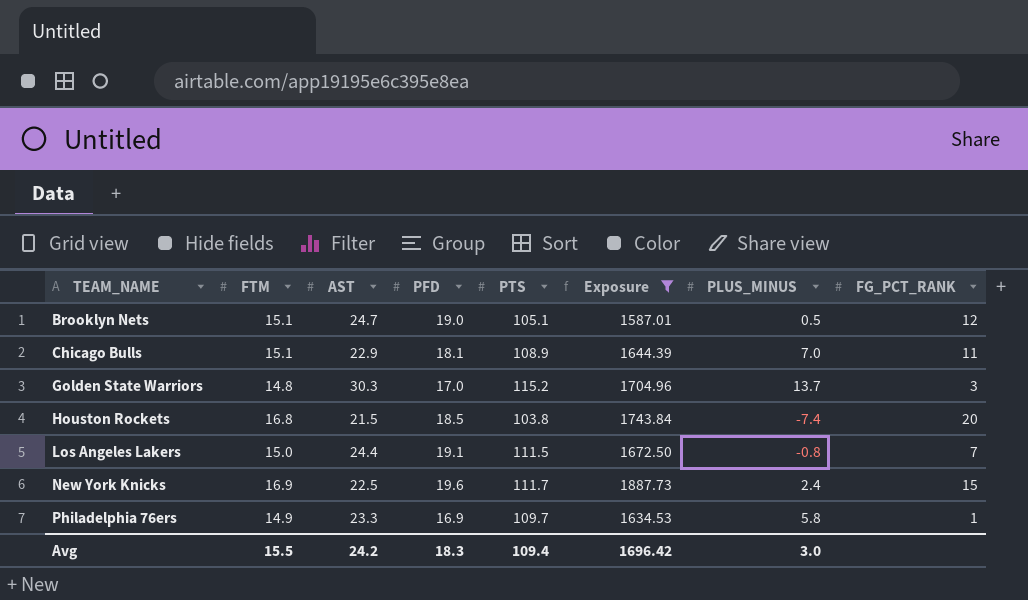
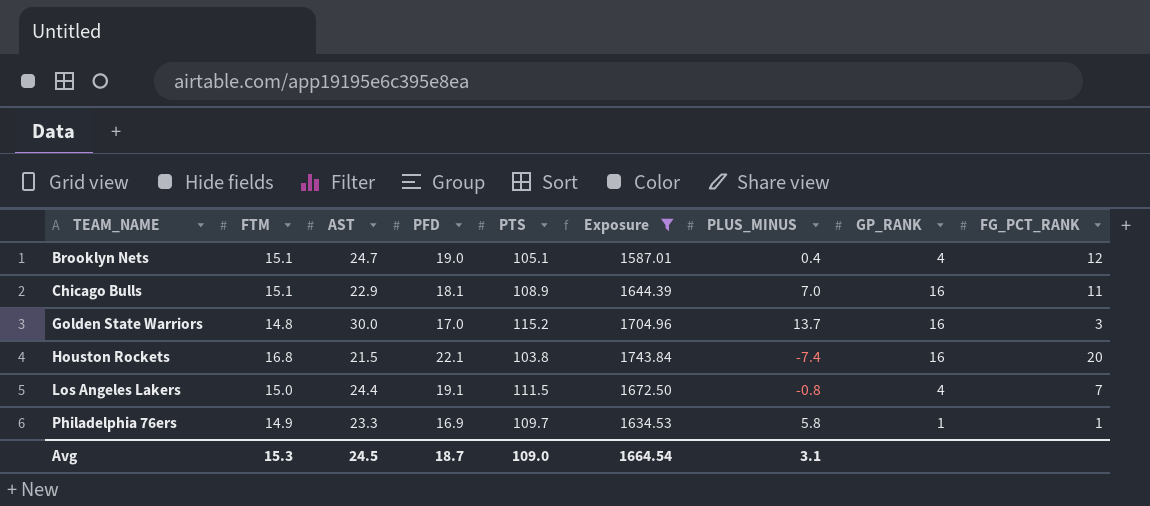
column GP_RANK | position: none -> 8
row New York Knicks: 16.9 | 22.5 | 19.6 | 111.7 | 1887.73 | 2.4 | 15 -> none
Brooklyn Nets | PLUS_MINUS: 0.5 -> 0.4
Golden State Warriors | AST: 30.3 -> 30.0
Houston Rockets | PFD: 18.5 -> 22.1
Avg | FTM: 15.5 -> 15.3
Avg | AST: 24.2 -> 24.5
Avg | PFD: 18.3 -> 18.7
Avg | PTS: 109.4 -> 109.0
Avg | Exposure: 1696.42 -> 1664.54
Avg | PLUS_MINUS: 3.0 -> 3.1

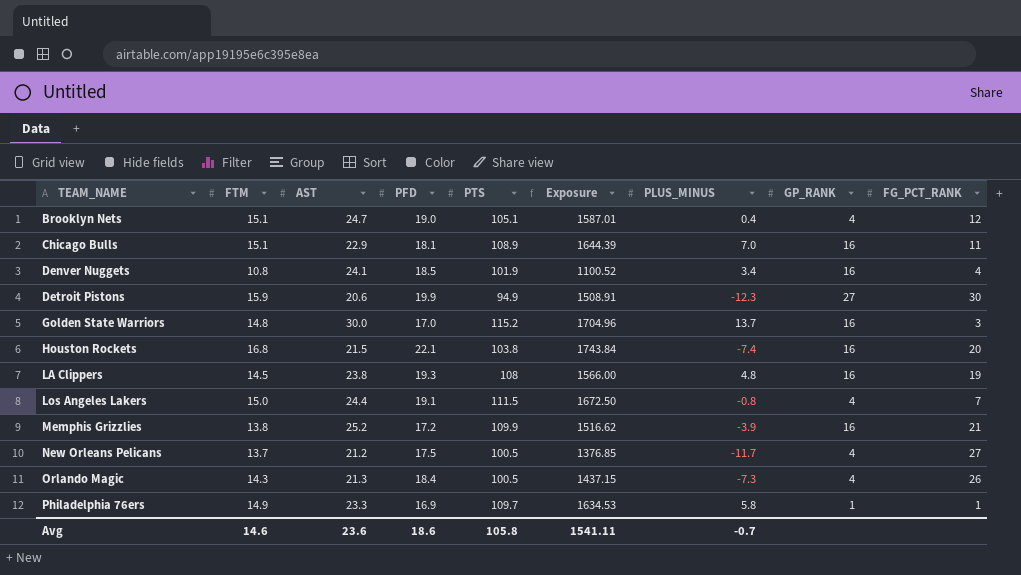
filter: Exposure >= 1587.01 -> none
Avg | FTM: 15.3 -> 14.6
Avg | AST: 24.5 -> 23.6
Avg | PFD: 18.7 -> 18.6
Avg | PTS: 109.0 -> 105.8
Avg | Exposure: 1664.54 -> 1541.11
Avg | PLUS_MINUS: 3.1 -> -0.7

